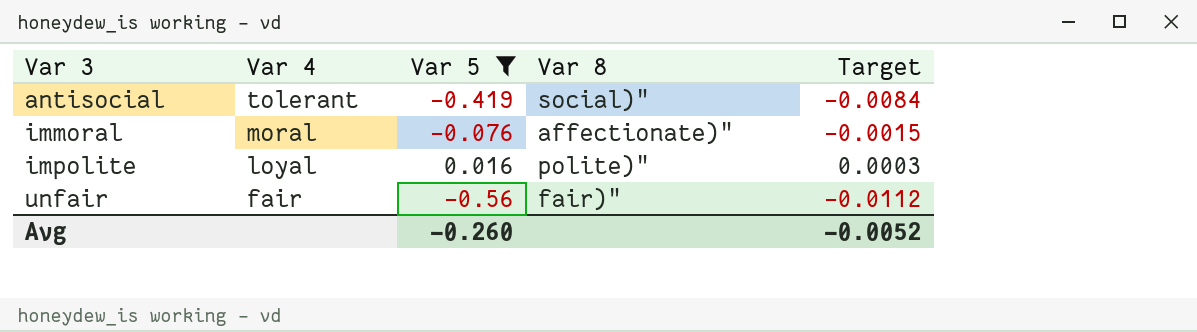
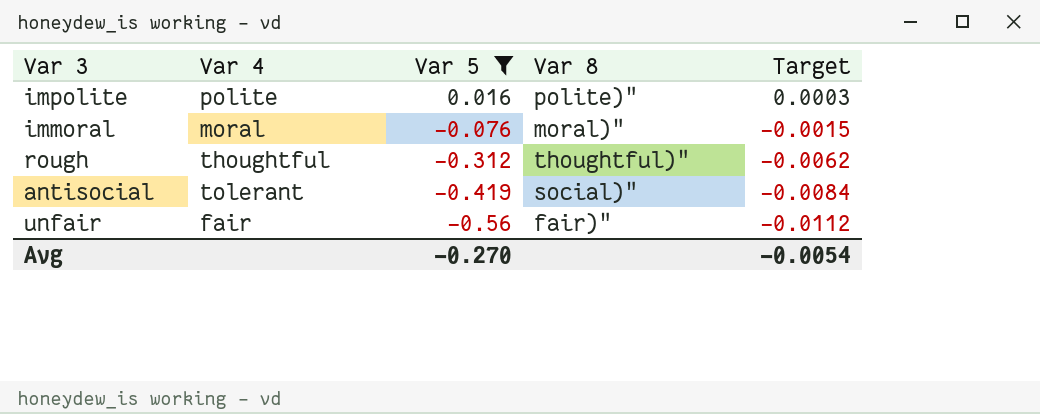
row order: Var 3 ascending -> Var 5 descending
impolite | Var 4: loyal -> polite
immoral | Var 8: affectionate)" -> moral)"
row rough: none -> thoughtful | -0.312 | thoughtful)" | -0.0062
Avg | Var 5: -0.260 -> -0.270
Avg | Target: -0.0052 -> -0.0054

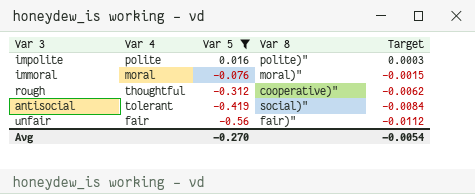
rough | Var 8: thoughtful)" -> cooperative)"

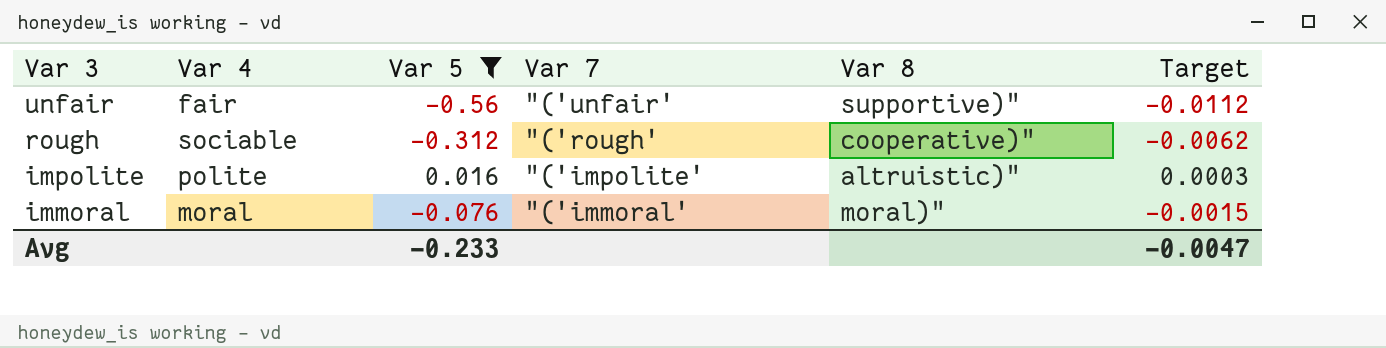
row order: Var 5 descending -> Var 3 descending
column Var 7 | position: none -> 4
row antisocial: tolerant | -0.419 | social)" | -0.0084 -> none
unfair | Var 8: fair)" -> supportive)"
rough | Var 4: thoughtful -> sociable
impolite | Var 8: polite)" -> altruistic)"
Avg | Var 5: -0.270 -> -0.233
Avg | Target: -0.0054 -> -0.0047

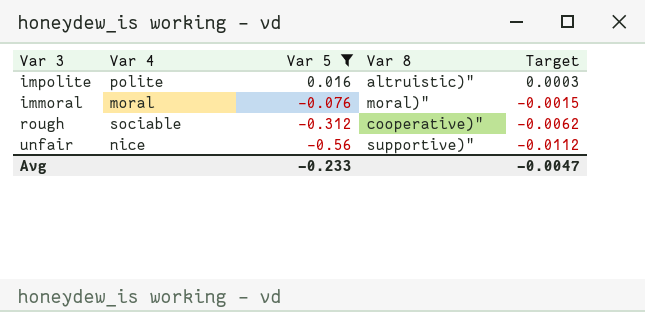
row order: Var 3 descending -> Var 5 descending
column Var 7 | position: 4 -> none
unfair | Var 4: fair -> nice

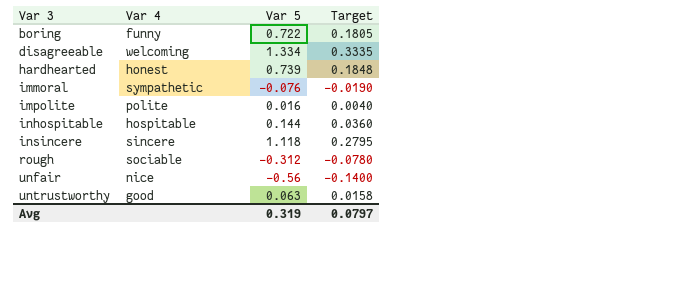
filter: Var 5 <= 0.016 -> none
row order: Var 5 descending -> Var 3 ascending
column Var 8 | position: 4 -> none
column Target | formula: [Var 5] * 0.02 -> [Var 5] * 0.25
immoral | Var 4: moral -> sympathetic
Avg | Var 5: -0.233 -> 0.319
Avg | Target: -0.0047 -> 0.0797

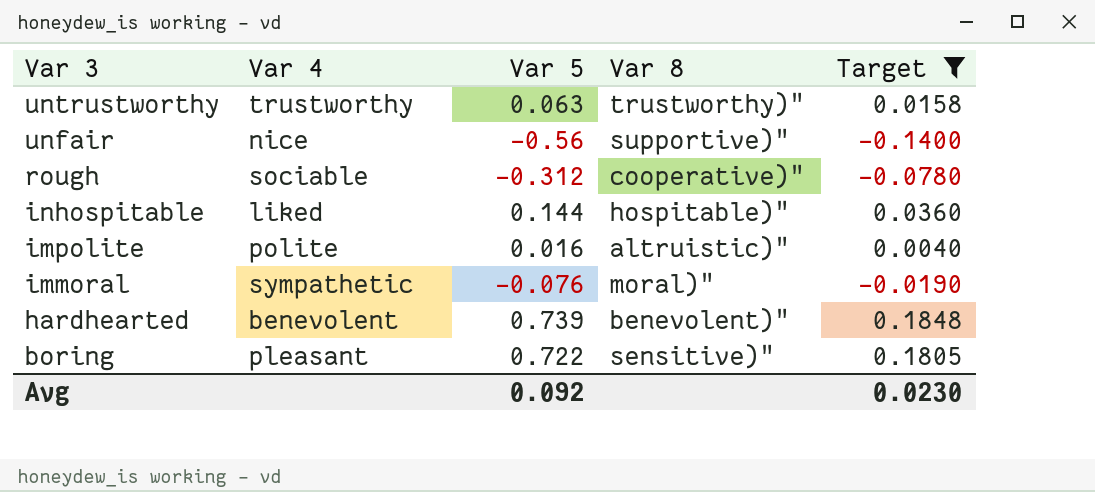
filter: none -> Target <= 0.1848
row order: Var 3 ascending -> Var 3 descending
column Var 8 | position: none -> 4
untrustworthy | Var 4: good -> trustworthy
inhospitable | Var 4: hospitable -> liked
hardhearted | Var 4: honest -> benevolent
boring | Var 4: funny -> pleasant
Avg | Var 5: 0.319 -> 0.092
Avg | Target: 0.0797 -> 0.0230

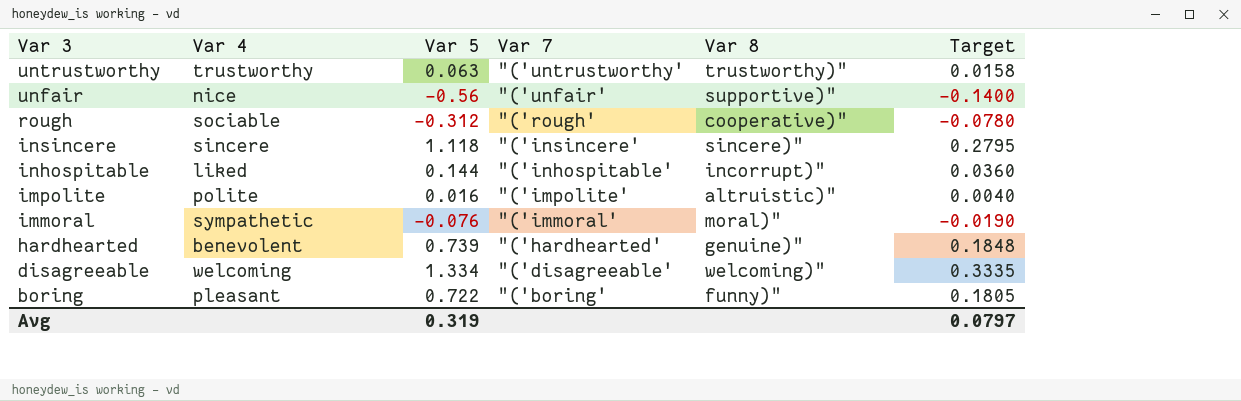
filter: Target <= 0.1848 -> none
column Var 7 | position: none -> 4
inhospitable | Var 8: hospitable)" -> incorrupt)"
hardhearted | Var 8: benevolent)" -> genuine)"
boring | Var 8: sensitive)" -> funny)"
Avg | Var 5: 0.092 -> 0.319
Avg | Target: 0.0230 -> 0.0797

